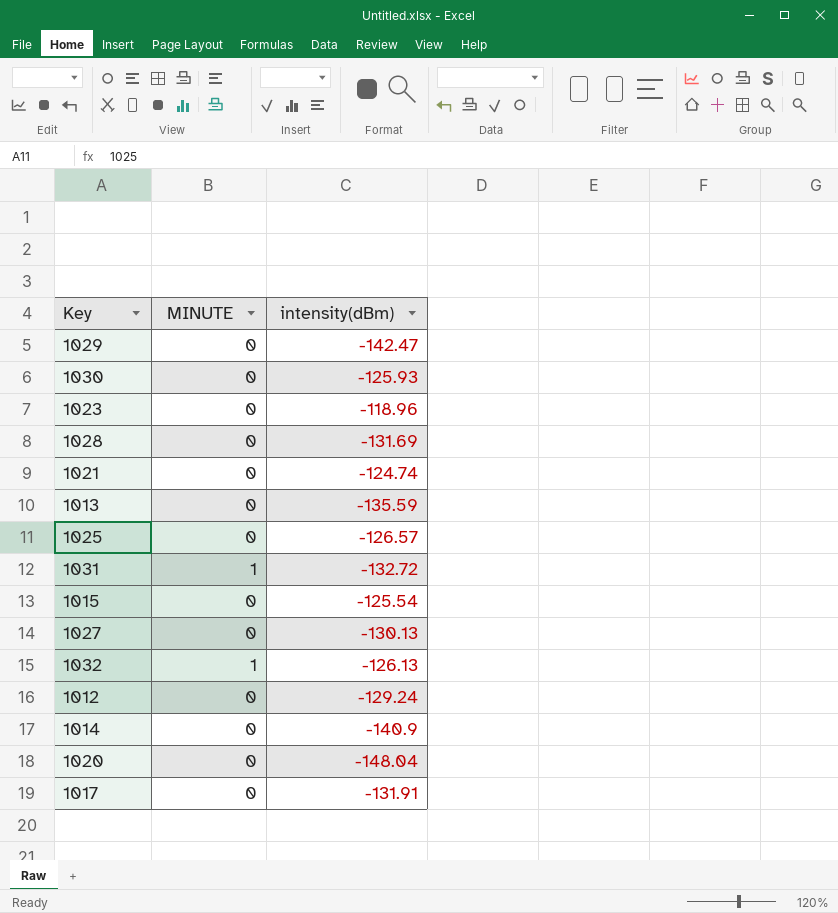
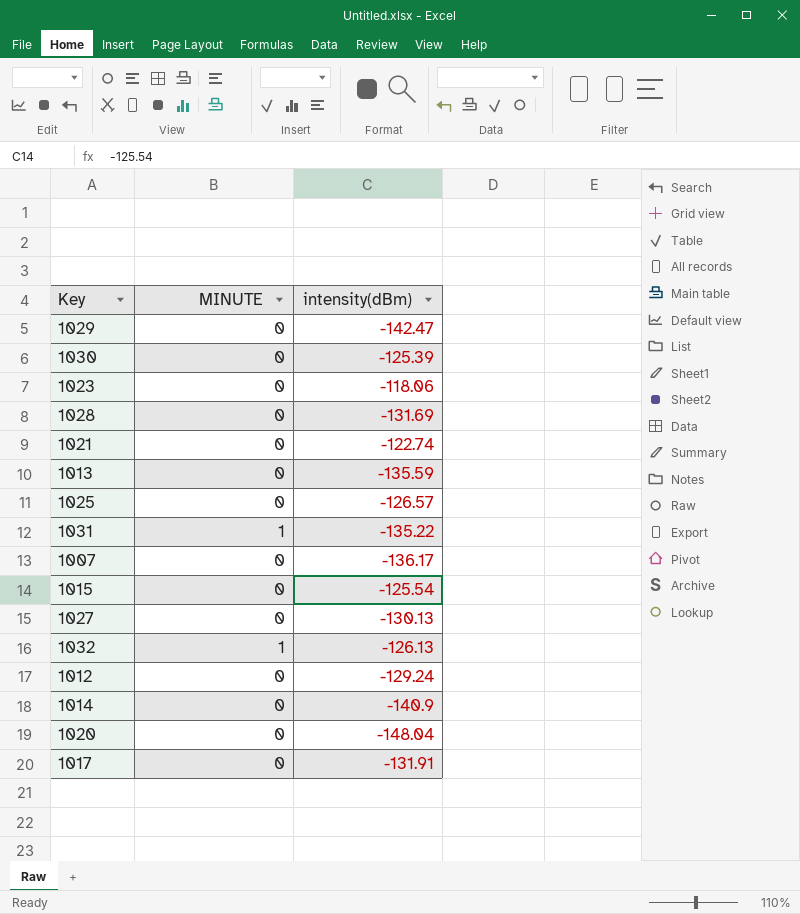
1030 | intensity(dBm): -125.93 -> -125.39
1023 | intensity(dBm): -118.96 -> -118.06
1021 | intensity(dBm): -124.74 -> -122.74
1031 | intensity(dBm): -132.72 -> -135.22
row 1007: none -> 0 | -136.17

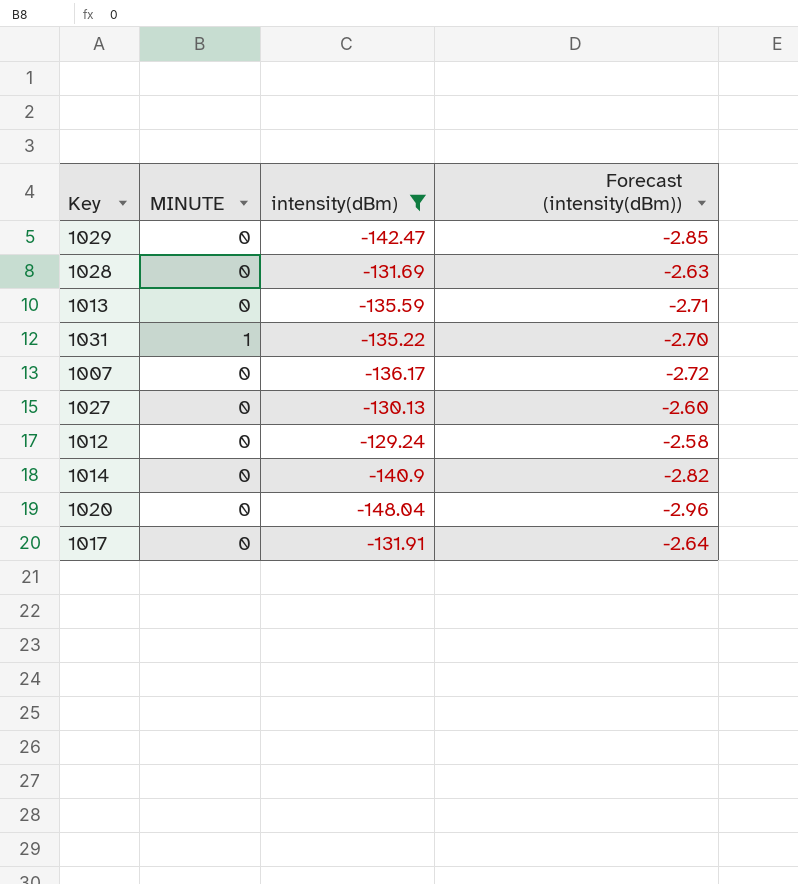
filter: none -> intensity(dBm) <= -129.24
column Forecast (intensity(dBm)) | formula: none -> [intensity(dBm)] * 0.02

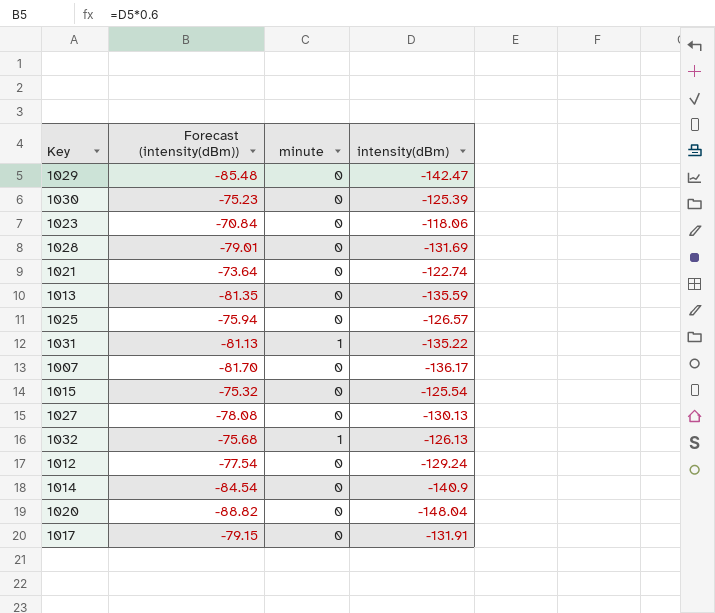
filter: intensity(dBm) <= -129.24 -> none
column Forecast (intensity(dBm)) | formula: [intensity(dBm)] * 0.02 -> [intensity(dBm)] * 0.6
column Forecast (intensity(dBm)) | position: 4 -> 2
column name: MINUTE -> minute

